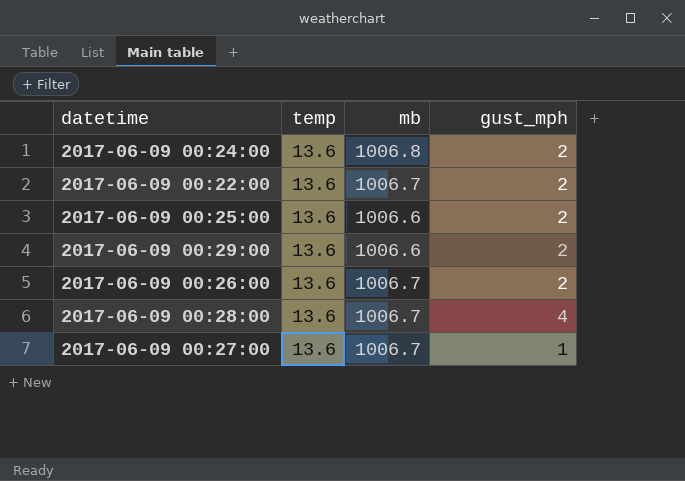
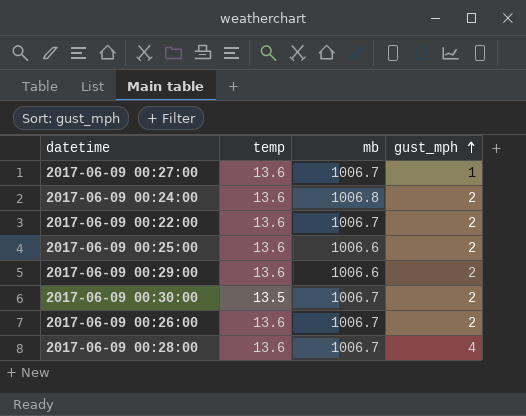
row order: none -> gust_mph ascending
row 2017-06-09 00:30:00: none -> 13.5 | 1006.7 | 2

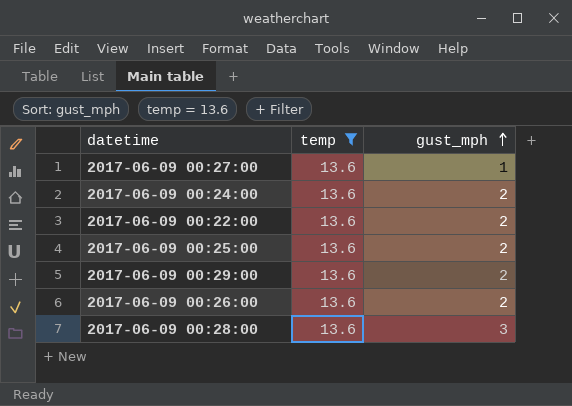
filter: none -> temp = 13.6
column mb | position: 3 -> none
2017-06-09 00:28:00 | gust_mph: 4 -> 3

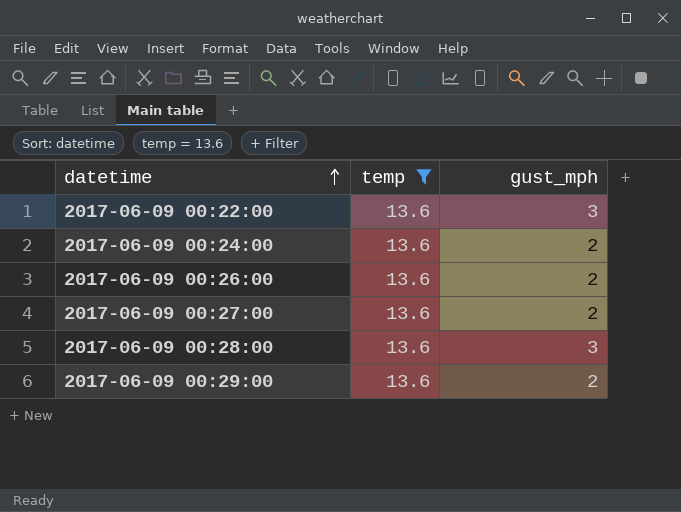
row order: gust_mph ascending -> datetime ascending
row 2017-06-09 00:25:00: 13.6 | 2 -> none
2017-06-09 00:22:00 | gust_mph: 2 -> 3
2017-06-09 00:27:00 | gust_mph: 1 -> 2

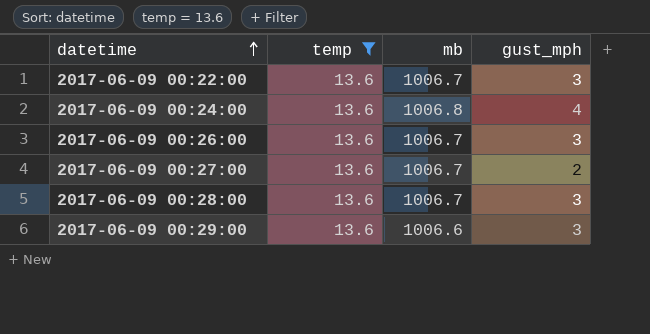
column mb | position: none -> 3
2017-06-09 00:24:00 | gust_mph: 2 -> 4
2017-06-09 00:26:00 | gust_mph: 2 -> 3
2017-06-09 00:29:00 | gust_mph: 2 -> 3

